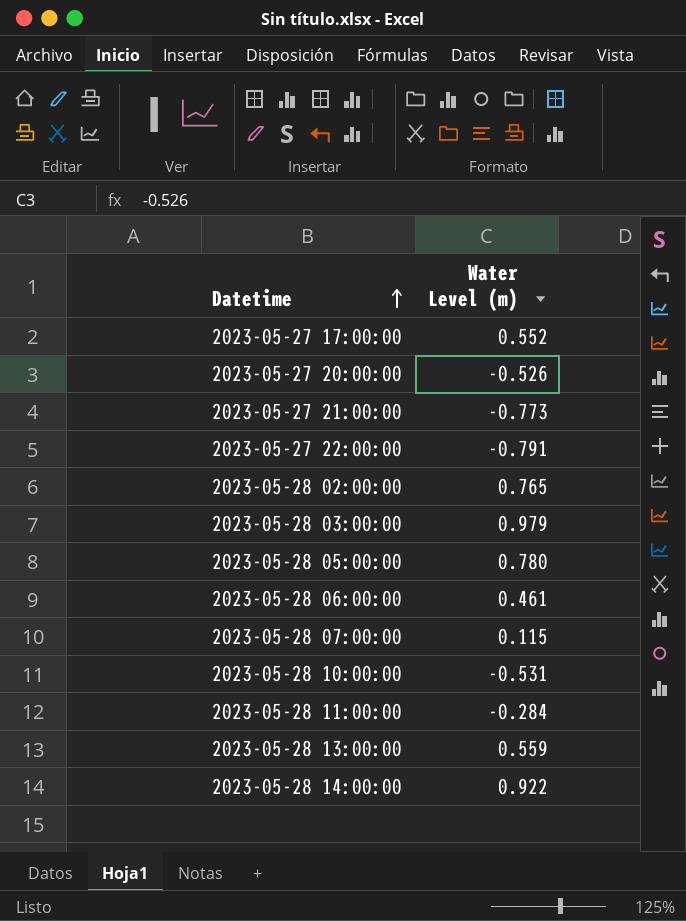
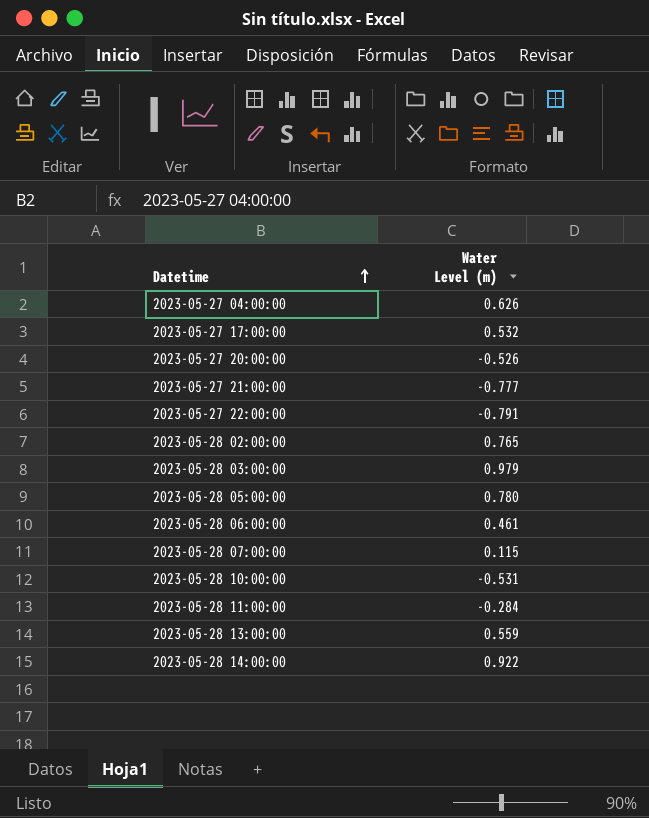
row 2023-05-27 04:00:00: none -> 0.626
2023-05-27 17:00:00 | Water Level (m): 0.552 -> 0.532
2023-05-27 21:00:00 | Water Level (m): -0.773 -> -0.777

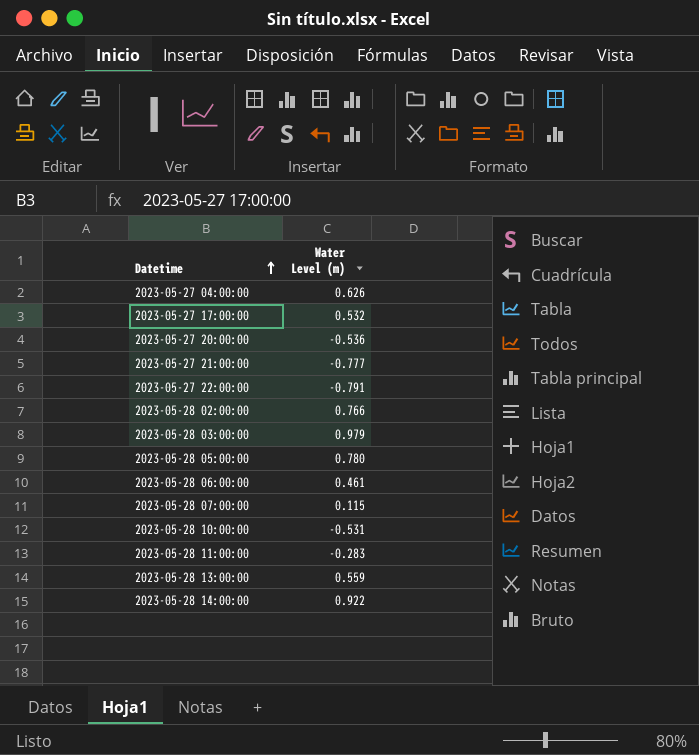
2023-05-27 20:00:00 | Water Level (m): -0.526 -> -0.536
2023-05-28 02:00:00 | Water Level (m): 0.765 -> 0.766
2023-05-28 11:00:00 | Water Level (m): -0.284 -> -0.283

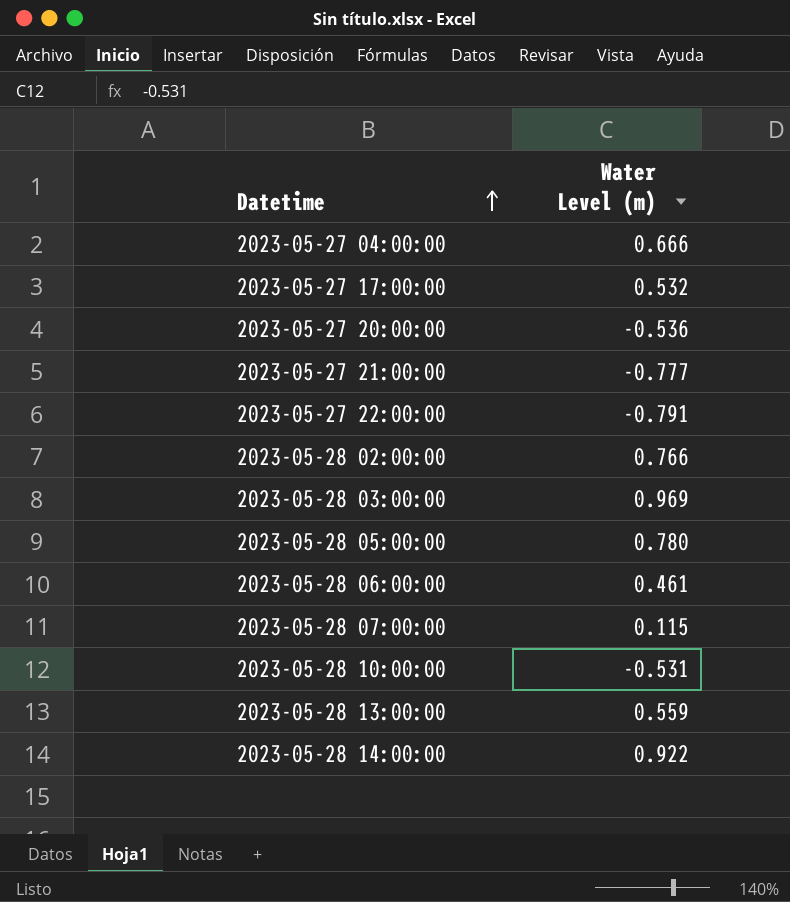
row 2023-05-28 11:00:00: -0.283 -> none
2023-05-27 04:00:00 | Water Level (m): 0.626 -> 0.666
2023-05-28 03:00:00 | Water Level (m): 0.979 -> 0.969

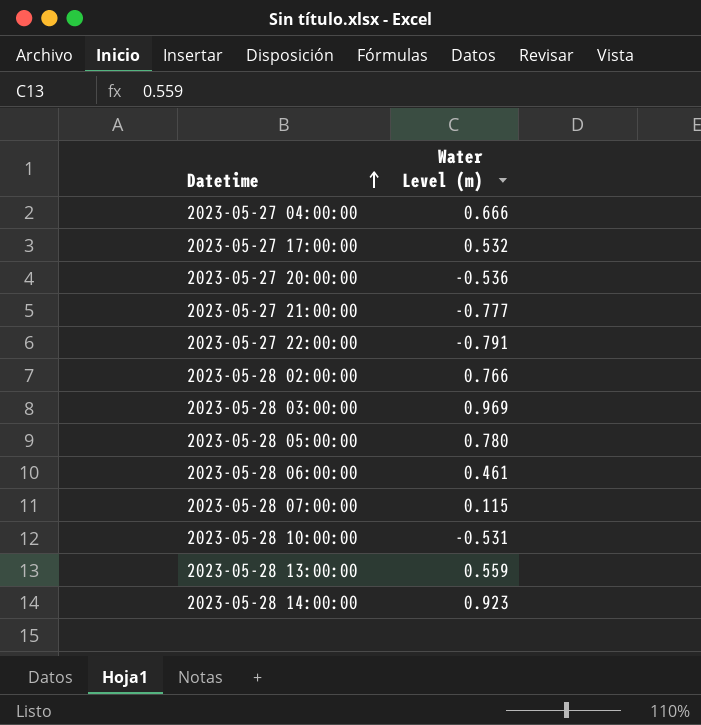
2023-05-28 14:00:00 | Water Level (m): 0.922 -> 0.923

